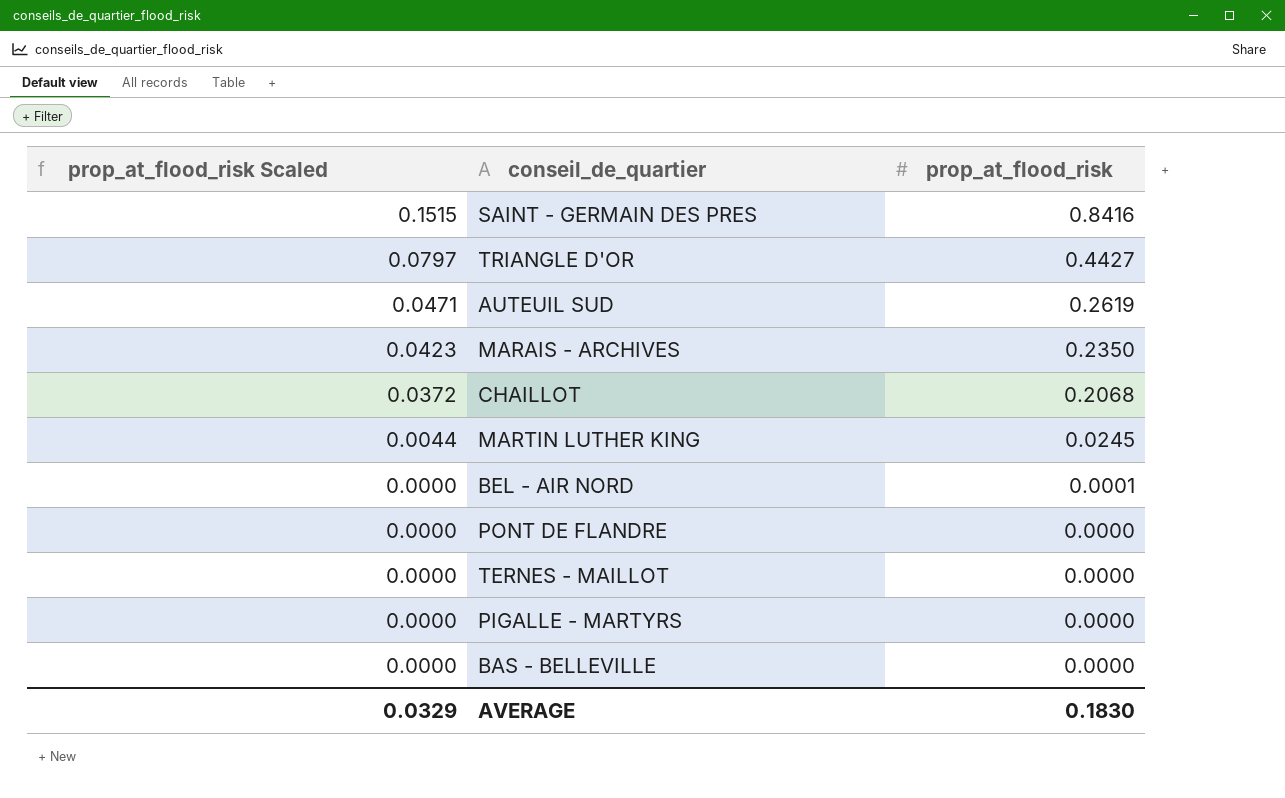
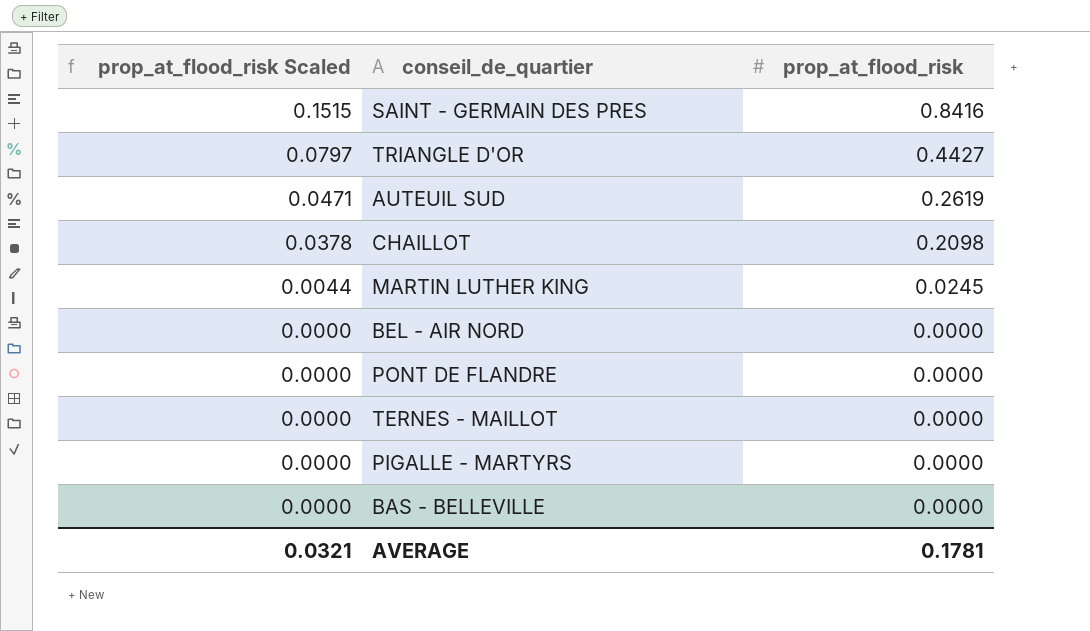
row MARAIS - ARCHIVES: 0.0423 | 0.2350 -> none
CHAILLOT | prop_at_flood_risk Scaled: 0.0372 -> 0.0378
CHAILLOT | prop_at_flood_risk: 0.2068 -> 0.2098
BEL - AIR NORD | prop_at_flood_risk: 0.0001 -> 0.0000
AVERAGE | prop_at_flood_risk Scaled: 0.0329 -> 0.0321
AVERAGE | prop_at_flood_risk: 0.1830 -> 0.1781

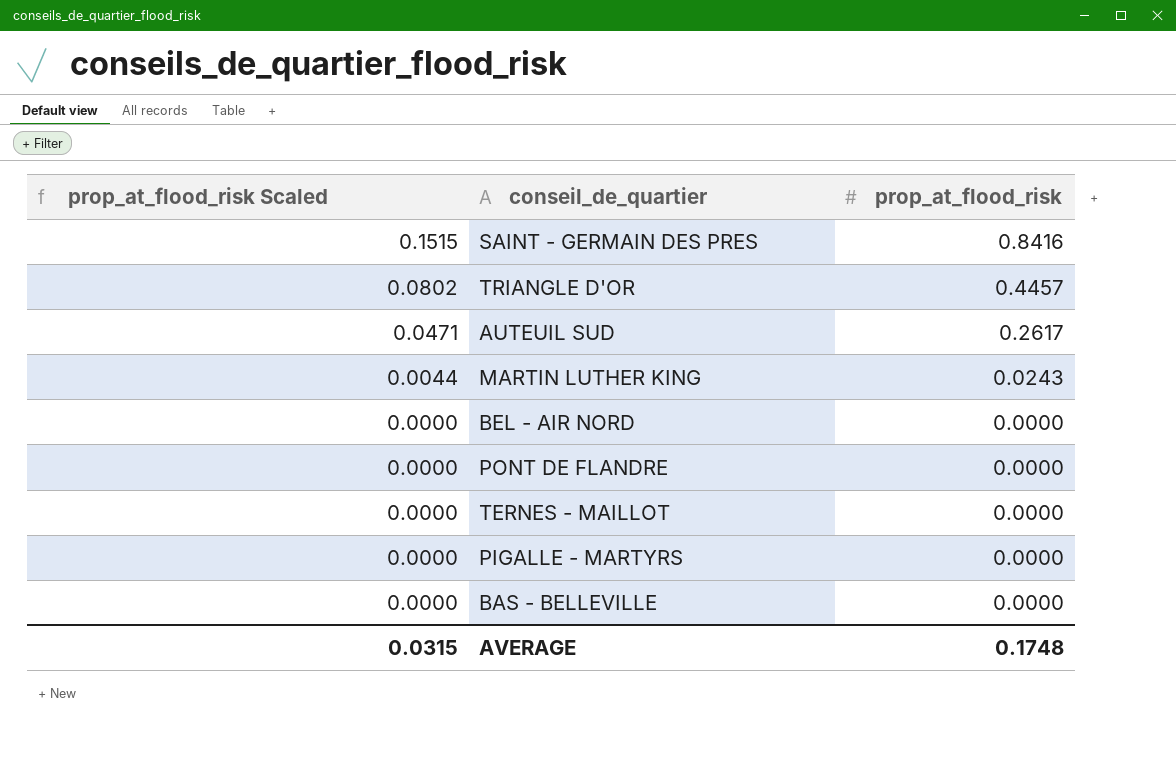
row CHAILLOT: 0.0378 | 0.2098 -> none
TRIANGLE D'OR | prop_at_flood_risk Scaled: 0.0797 -> 0.0802
TRIANGLE D'OR | prop_at_flood_risk: 0.4427 -> 0.4457
AUTEUIL SUD | prop_at_flood_risk: 0.2619 -> 0.2617
MARTIN LUTHER KING | prop_at_flood_risk: 0.0245 -> 0.0243
AVERAGE | prop_at_flood_risk Scaled: 0.0321 -> 0.0315
AVERAGE | prop_at_flood_risk: 0.1781 -> 0.1748

